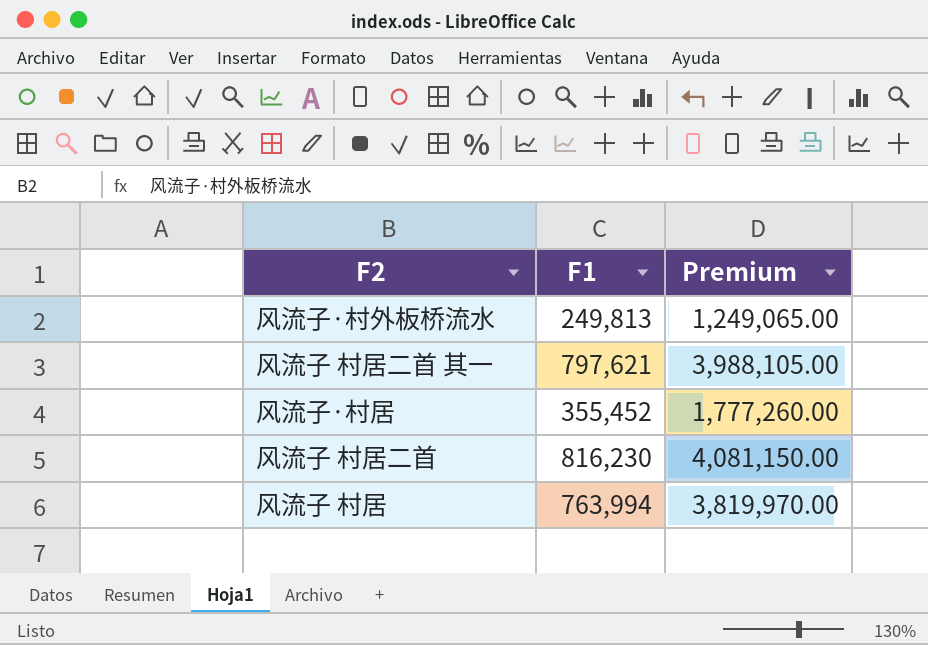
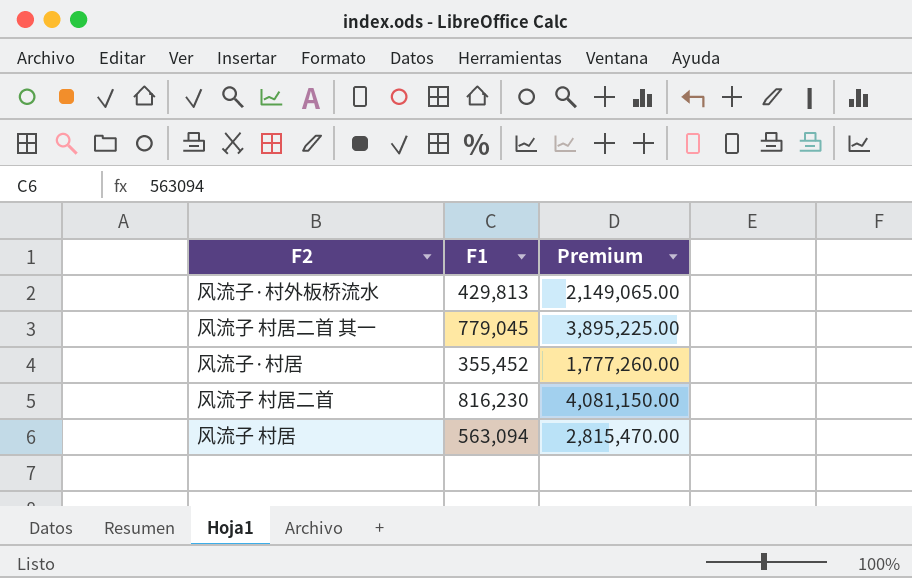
风流子·村外板桥流水 | F1: 249,813 -> 429,813
风流子·村外板桥流水 | Premium: 1,249,065.00 -> 2,149,065.00
风流子 村居二首 其一 | F1: 797,621 -> 779,045
风流子 村居二首 其一 | Premium: 3,988,105.00 -> 3,895,225.00
风流子 村居 | F1: 763,994 -> 563,094
风流子 村居 | Premium: 3,819,970.00 -> 2,815,470.00

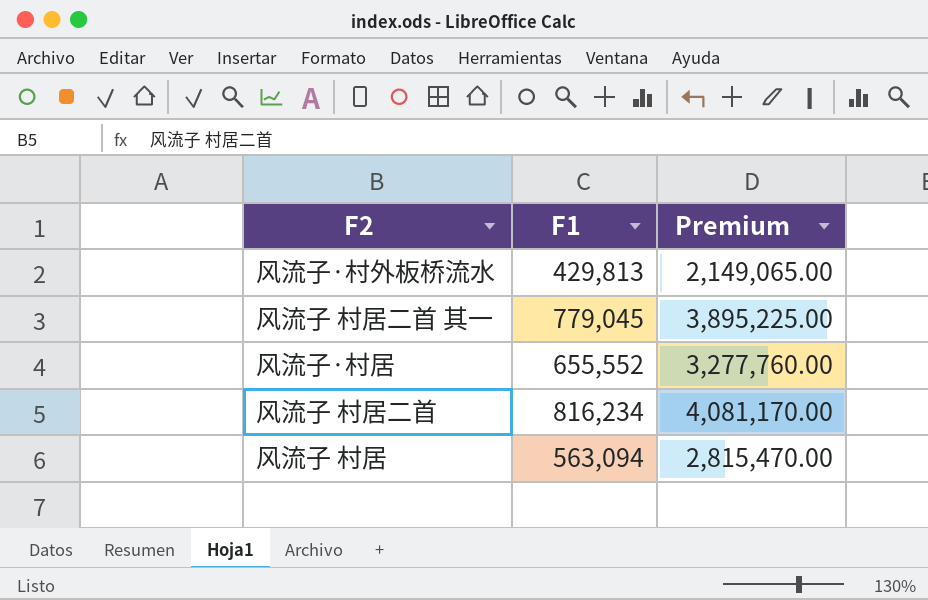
风流子·村居 | F1: 355,452 -> 655,552
风流子·村居 | Premium: 1,777,260.00 -> 3,277,760.00
风流子 村居二首 | F1: 816,230 -> 816,234
风流子 村居二首 | Premium: 4,081,150.00 -> 4,081,170.00

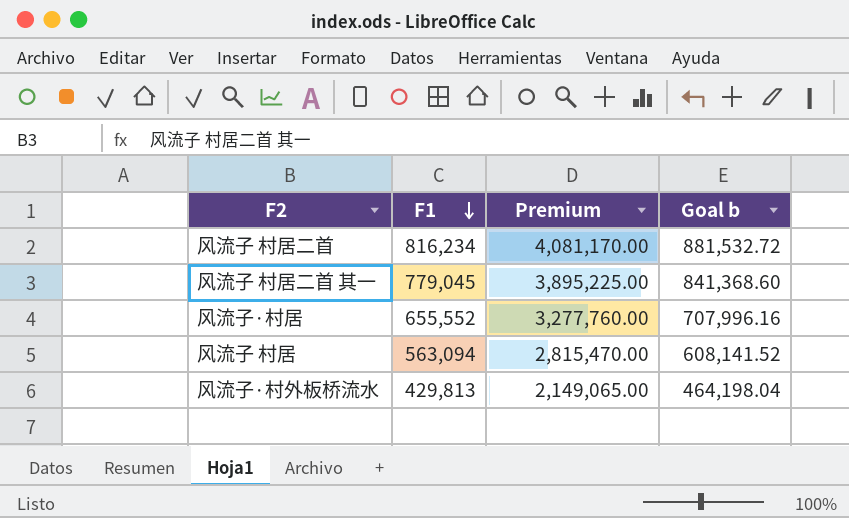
row order: none -> F1 descending
column Goal b | formula: none -> [F1] * 1.08

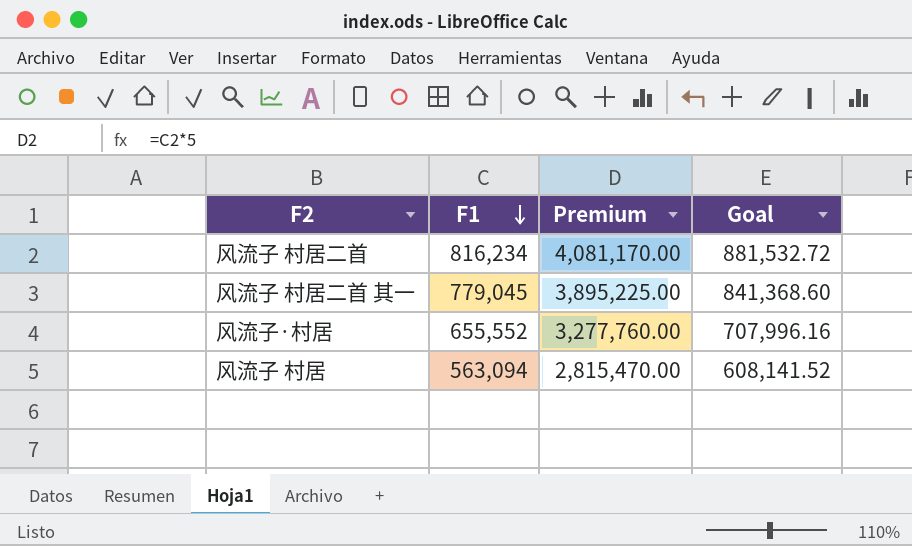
column name: Goal b -> Goal
row 风流子·村外板桥流水: 429,813 | 2,149,065.00 | 464,198.04 -> none

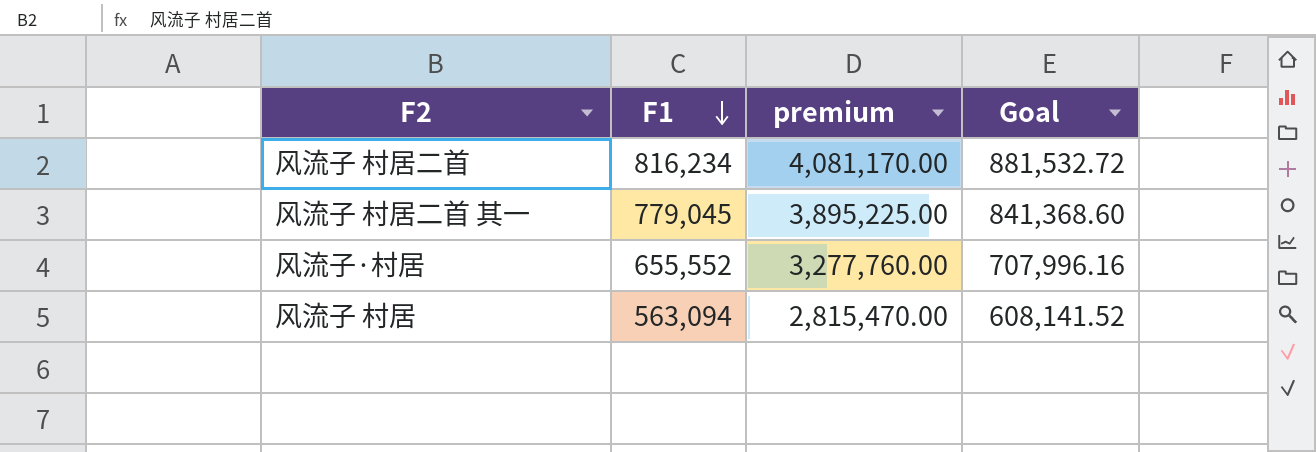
column name: Premium -> premium

